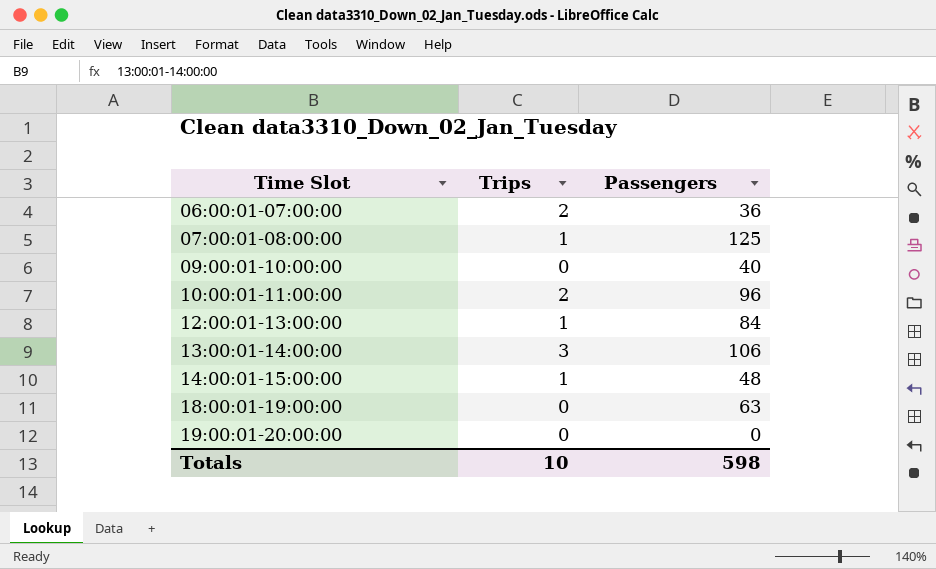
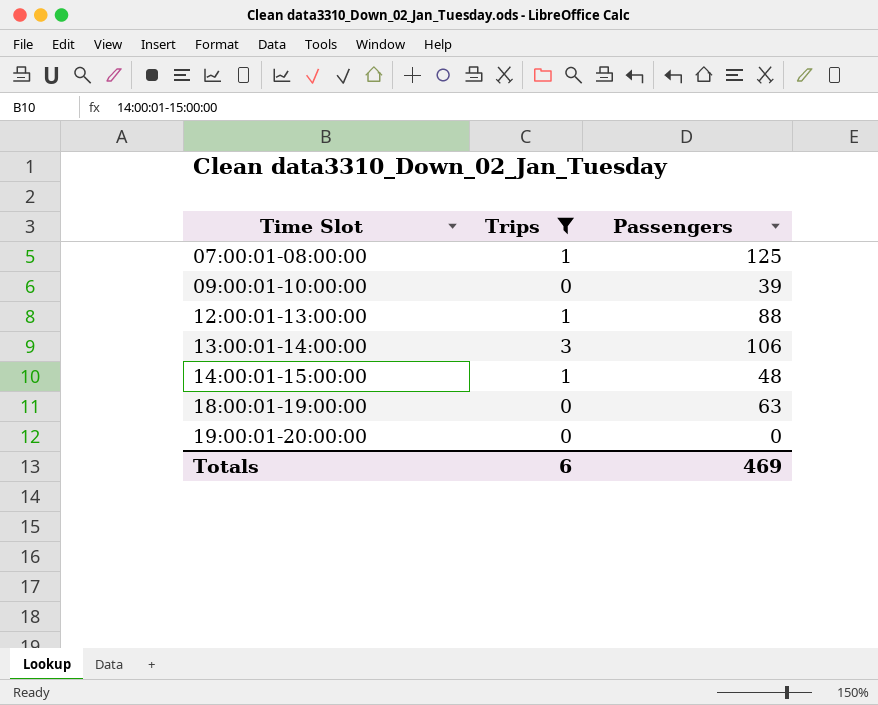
filter: none -> Trips != 2
09:00:01-10:00:00 | Passengers: 40 -> 39
12:00:01-13:00:00 | Passengers: 84 -> 88
Totals | Trips: 10 -> 6
Totals | Passengers: 598 -> 469

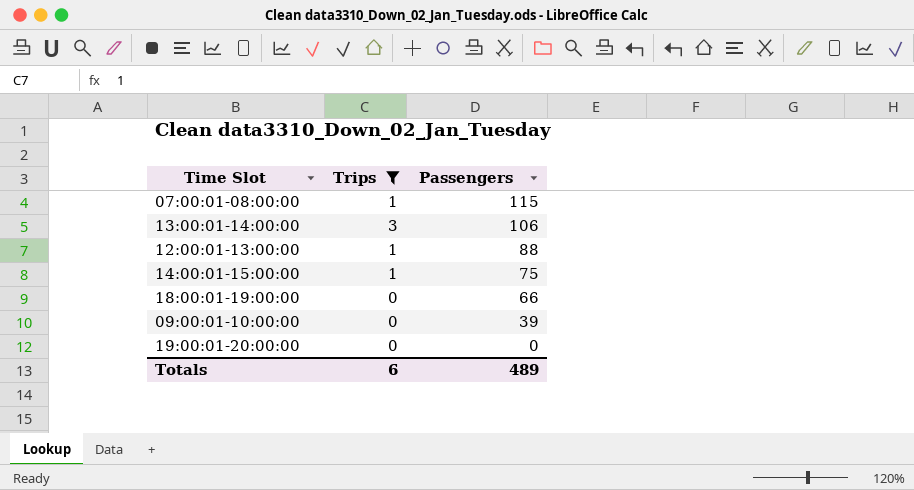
row order: Time Slot ascending -> Passengers descending
07:00:01-08:00:00 | Passengers: 125 -> 115
14:00:01-15:00:00 | Passengers: 48 -> 75
18:00:01-19:00:00 | Passengers: 63 -> 66
Totals | Passengers: 469 -> 489

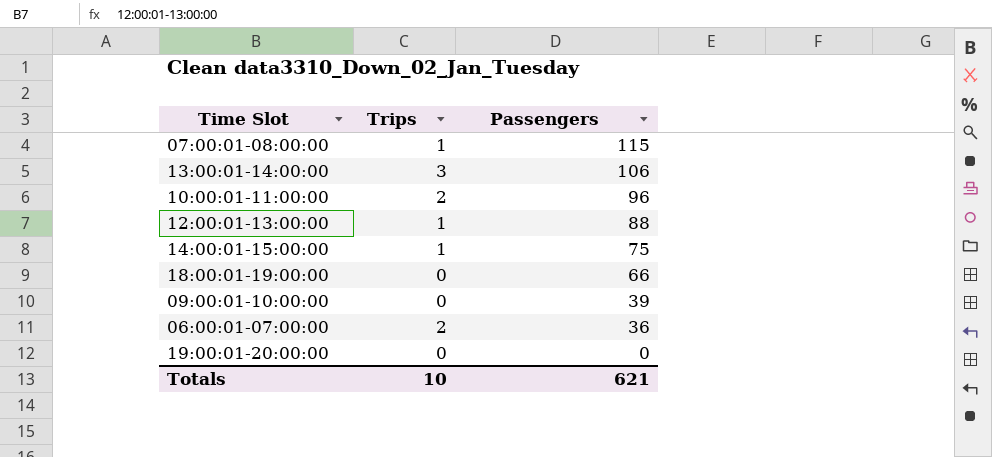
filter: Trips != 2 -> none
Totals | Trips: 6 -> 10
Totals | Passengers: 489 -> 621

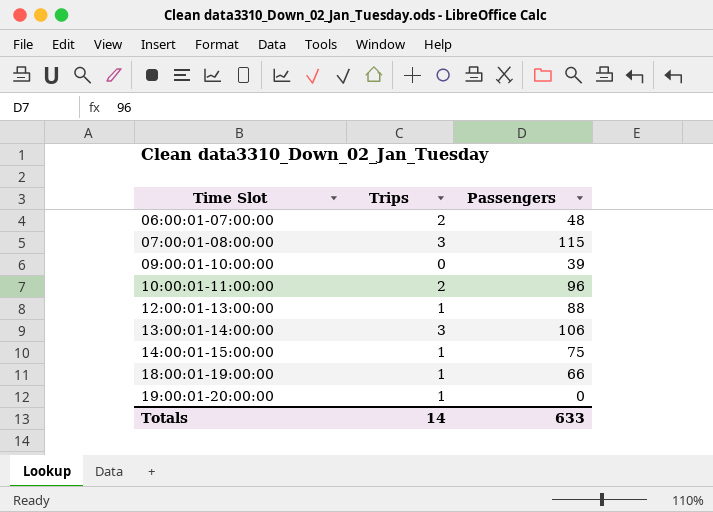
row order: Passengers descending -> Time Slot ascending
06:00:01-07:00:00 | Passengers: 36 -> 48
07:00:01-08:00:00 | Trips: 1 -> 3
18:00:01-19:00:00 | Trips: 0 -> 1
19:00:01-20:00:00 | Trips: 0 -> 1
Totals | Trips: 10 -> 14
Totals | Passengers: 621 -> 633

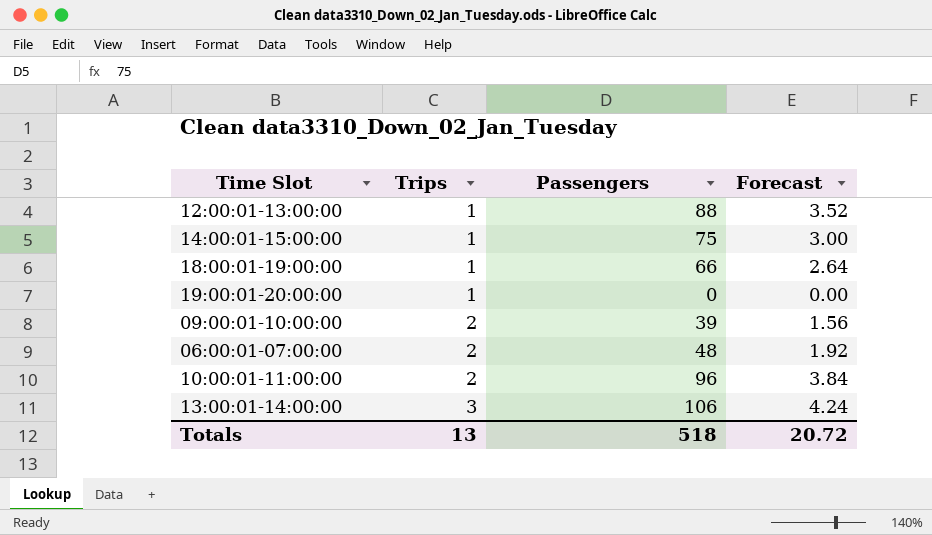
row order: Time Slot ascending -> Trips ascending
column Forecast | formula: none -> [Passengers] * 0.04
row 07:00:01-08:00:00: 3 | 115 -> none
09:00:01-10:00:00 | Trips: 0 -> 2
Totals | Trips: 14 -> 13
Totals | Passengers: 633 -> 518

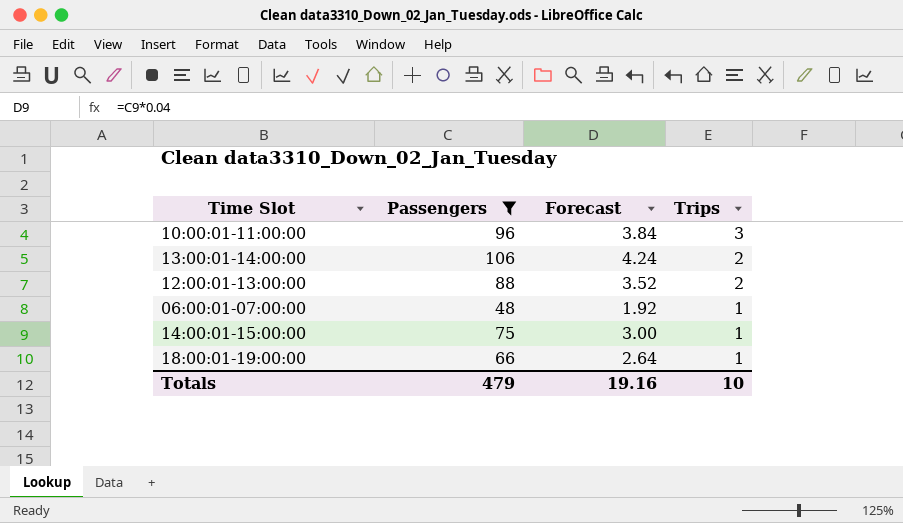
filter: none -> Passengers >= 48
row order: Trips ascending -> Trips descending
column Trips | position: 2 -> 4
10:00:01-11:00:00 | Trips: 2 -> 3
13:00:01-14:00:00 | Trips: 3 -> 2
12:00:01-13:00:00 | Trips: 1 -> 2
06:00:01-07:00:00 | Trips: 2 -> 1
Totals | Passengers: 518 -> 479
Totals | Forecast: 20.72 -> 19.16
Totals | Trips: 13 -> 10

